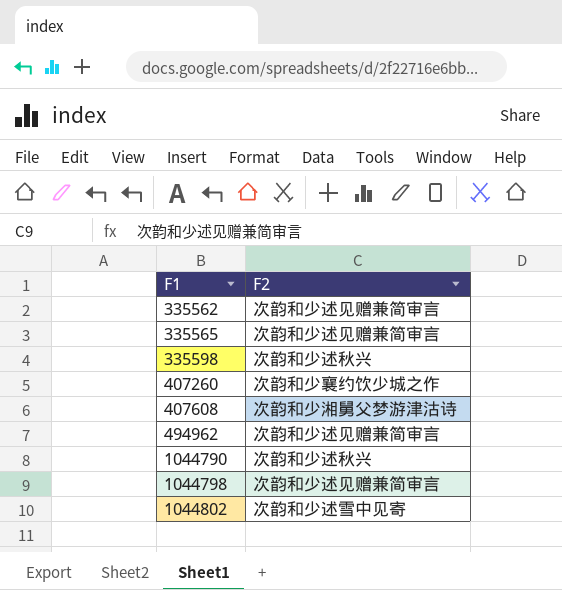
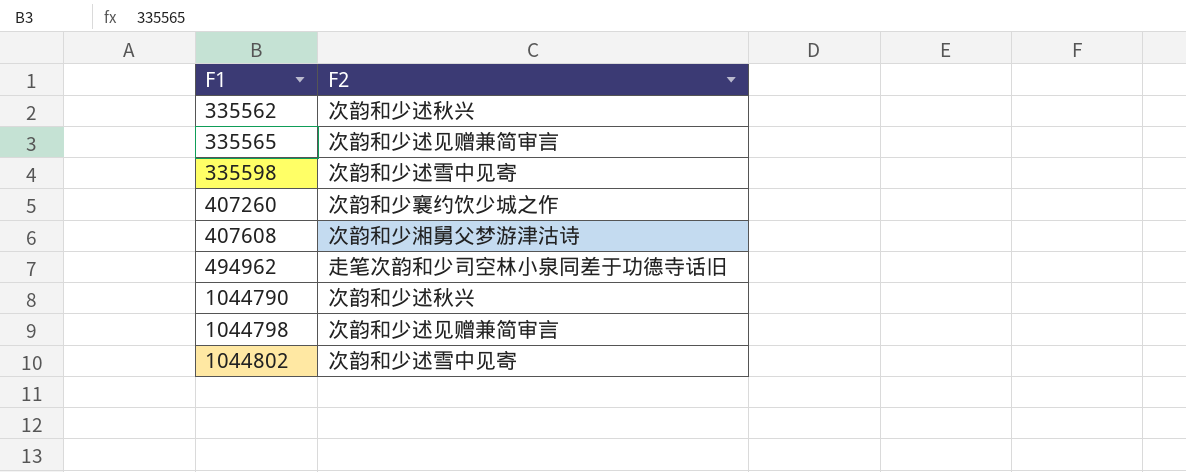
335562 | F2: 次韵和少述见赠兼简审言 -> 次韵和少述秋兴
335598 | F2: 次韵和少述秋兴 -> 次韵和少述雪中见寄
494962 | F2: 次韵和少述见赠兼简审言 -> 走笔次韵和少司空林小泉同差于功德寺话旧

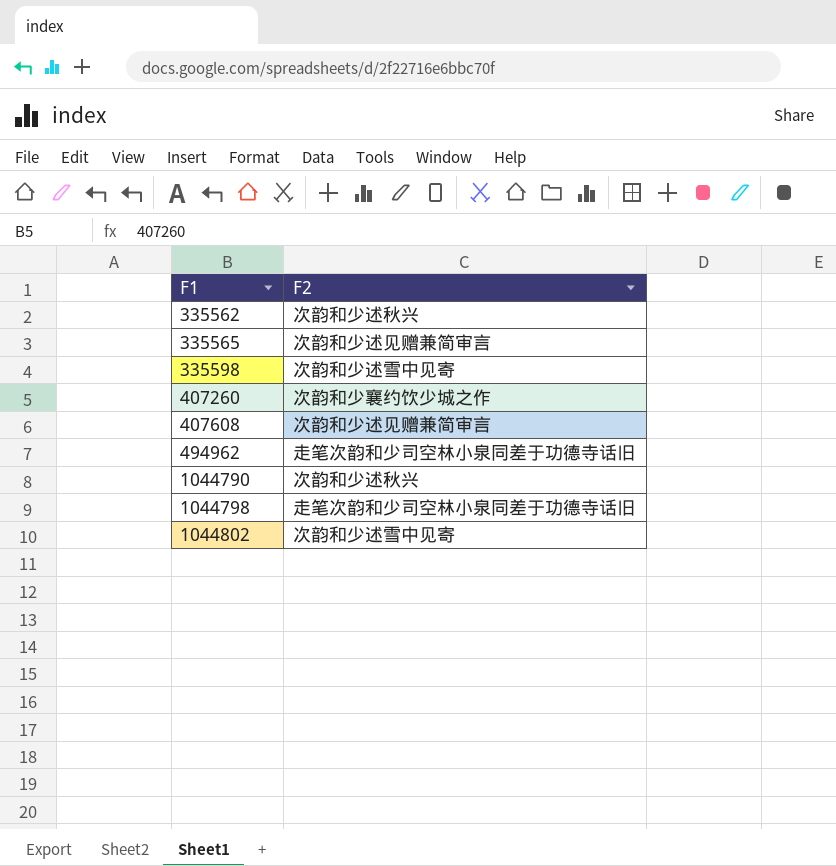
407608 | F2: 次韵和少湘舅父梦游津沽诗 -> 次韵和少述见赠兼简审言
1044798 | F2: 次韵和少述见赠兼简审言 -> 走笔次韵和少司空林小泉同差于功德寺话旧

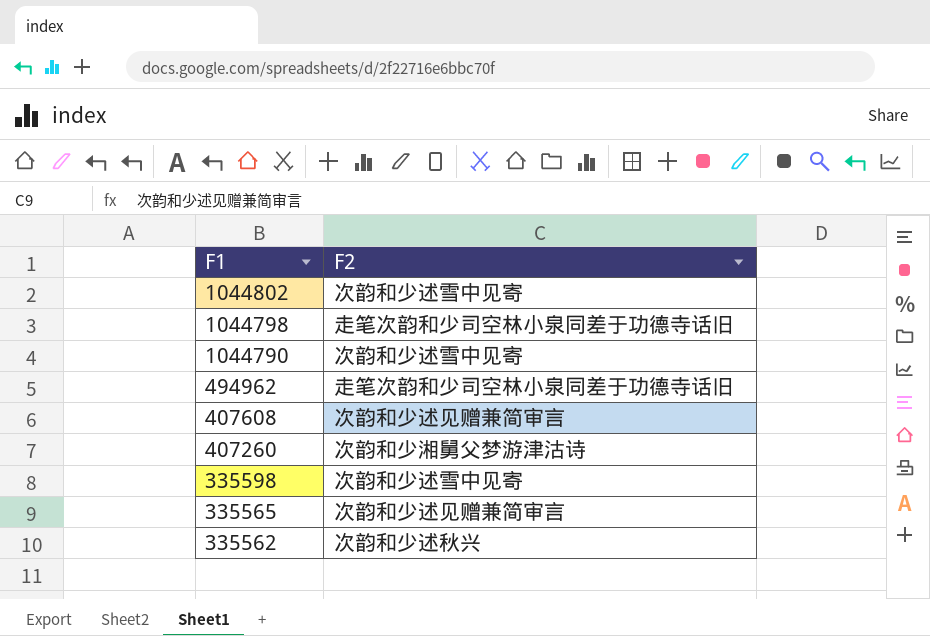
row order: F1 ascending -> F1 descending
1044790 | F2: 次韵和少述秋兴 -> 次韵和少述雪中见寄
407260 | F2: 次韵和少襄约饮少城之作 -> 次韵和少湘舅父梦游津沽诗

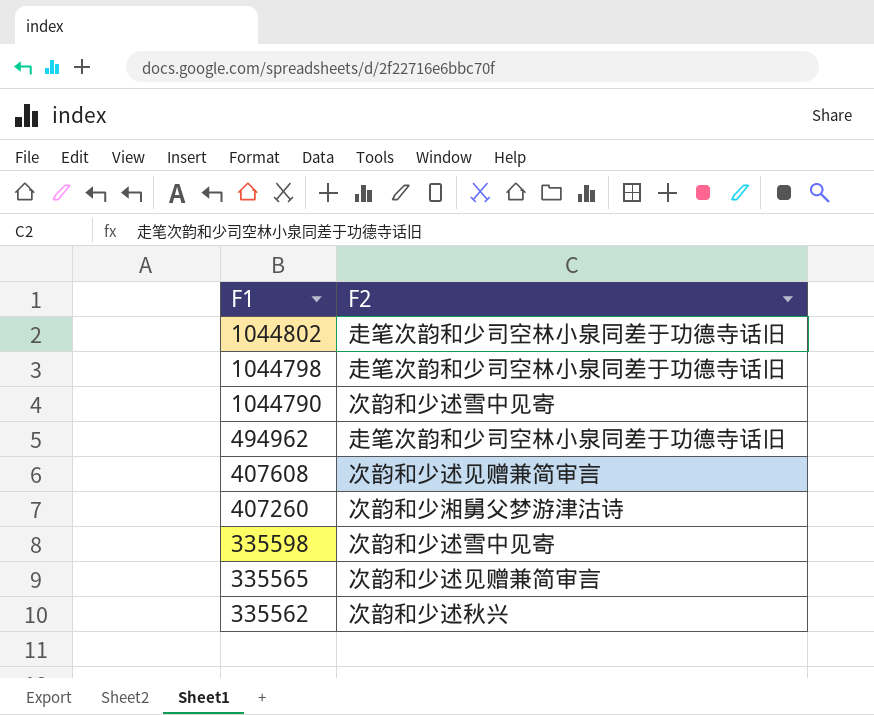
1044802 | F2: 次韵和少述雪中见寄 -> 走笔次韵和少司空林小泉同差于功德寺话旧

